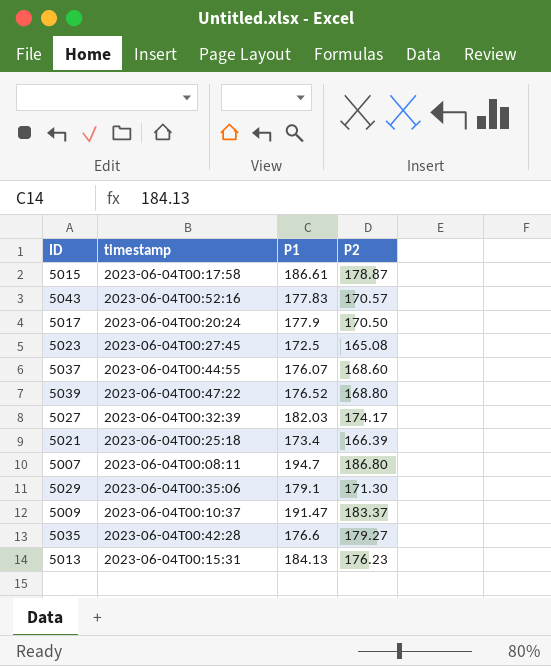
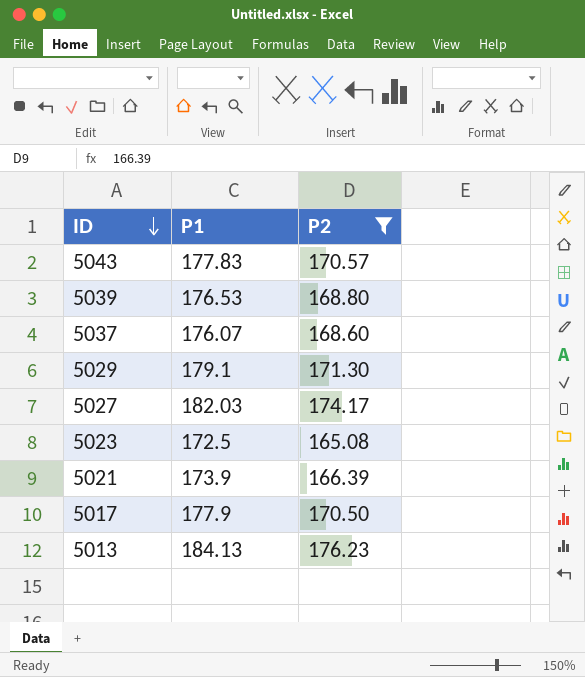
filter: none -> P2 <= 176.23
row order: none -> ID descending
column timestamp | position: 2 -> none
5039 | P1: 176.52 -> 176.53
5021 | P1: 173.4 -> 173.9

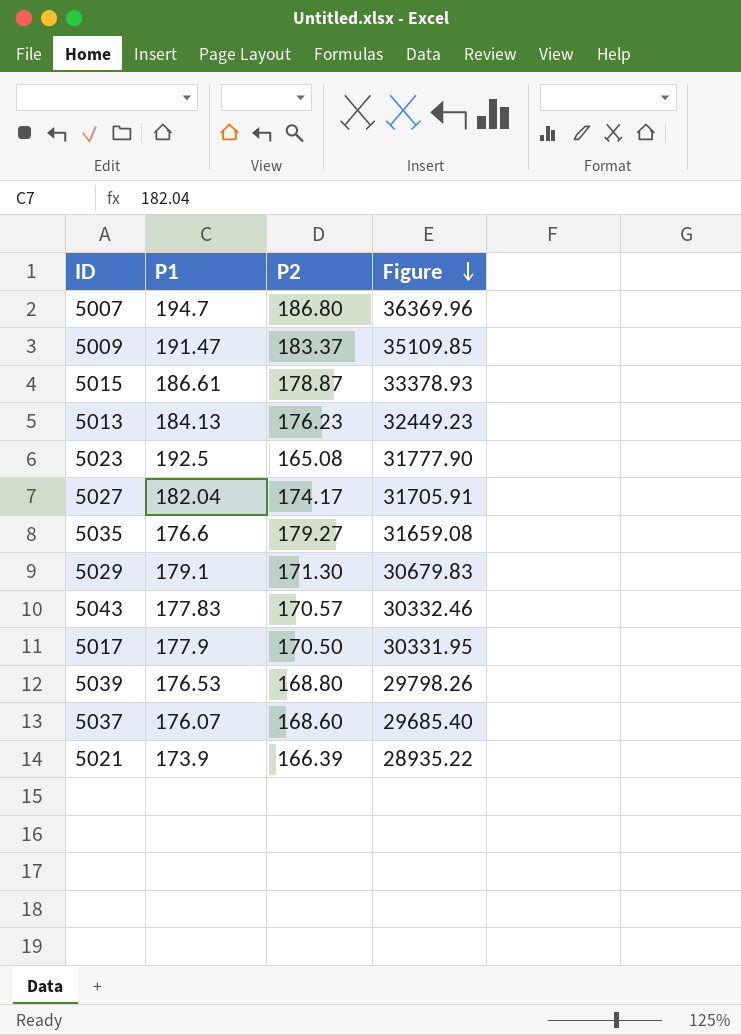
filter: P2 <= 176.23 -> none
row order: ID descending -> Figure descending
column Figure | formula: none -> [P1] * [P2]
5023 | P1: 172.5 -> 192.5
5027 | P1: 182.03 -> 182.04

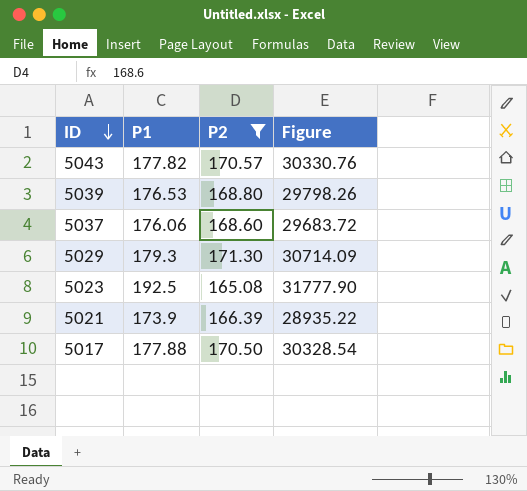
filter: none -> P2 <= 171.30
row order: Figure descending -> ID descending
5043 | P1: 177.83 -> 177.82
5043 | Figure: 30332.46 -> 30330.76
5037 | P1: 176.07 -> 176.06
5037 | Figure: 29685.40 -> 29683.72
5029 | P1: 179.1 -> 179.3
5029 | Figure: 30679.83 -> 30714.09
5017 | P1: 177.9 -> 177.88
5017 | Figure: 30331.95 -> 30328.54

